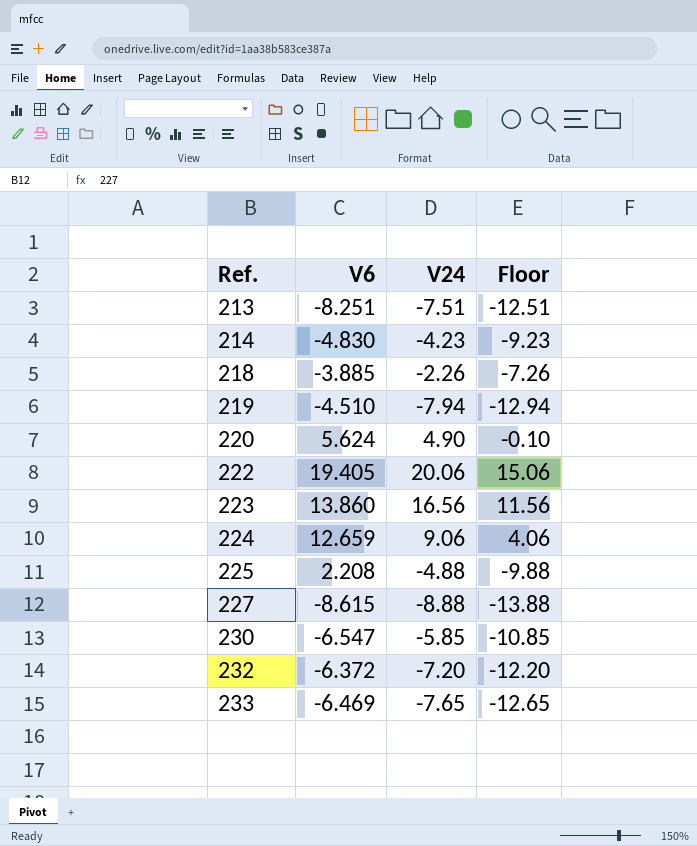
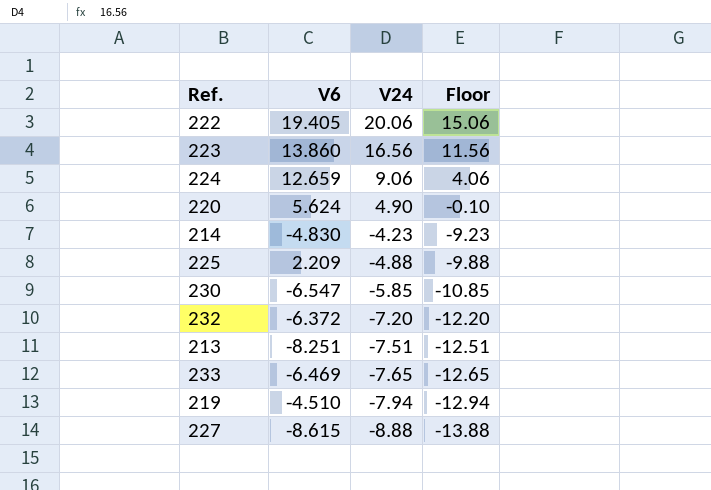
row order: Ref. ascending -> V24 descending
row 218: -3.885 | -2.26 | -7.26 -> none
225 | V6: 2.208 -> 2.209

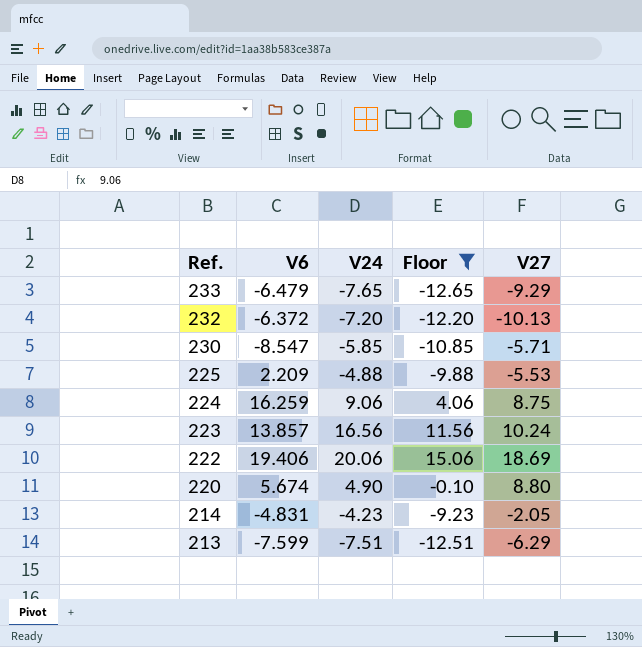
filter: none -> Floor >= -12.65
row order: V24 descending -> Ref. descending
column V27 | position: none -> 5
233 | V6: -6.469 -> -6.479
230 | V6: -6.547 -> -8.547
224 | V6: 12.659 -> 16.259
223 | V6: 13.860 -> 13.857
222 | V6: 19.405 -> 19.406
220 | V6: 5.624 -> 5.674
214 | V6: -4.830 -> -4.831
213 | V6: -8.251 -> -7.599

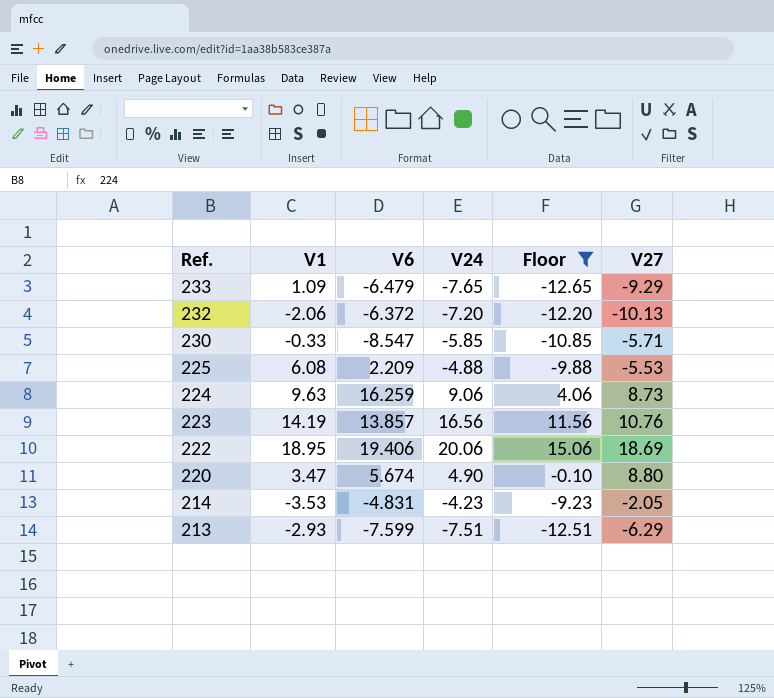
column V1 | position: none -> 2
224 | V27: 8.75 -> 8.73
223 | V27: 10.24 -> 10.76

